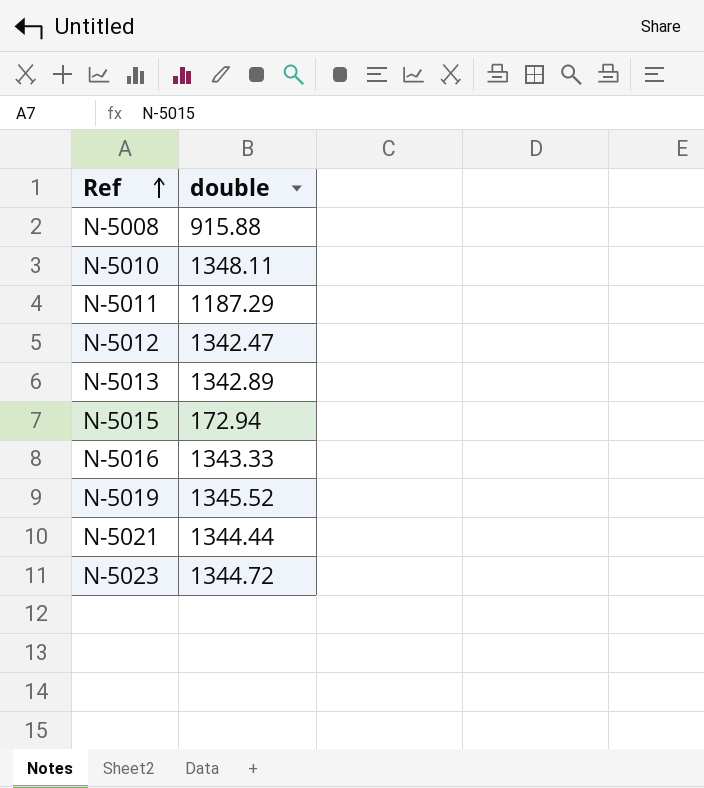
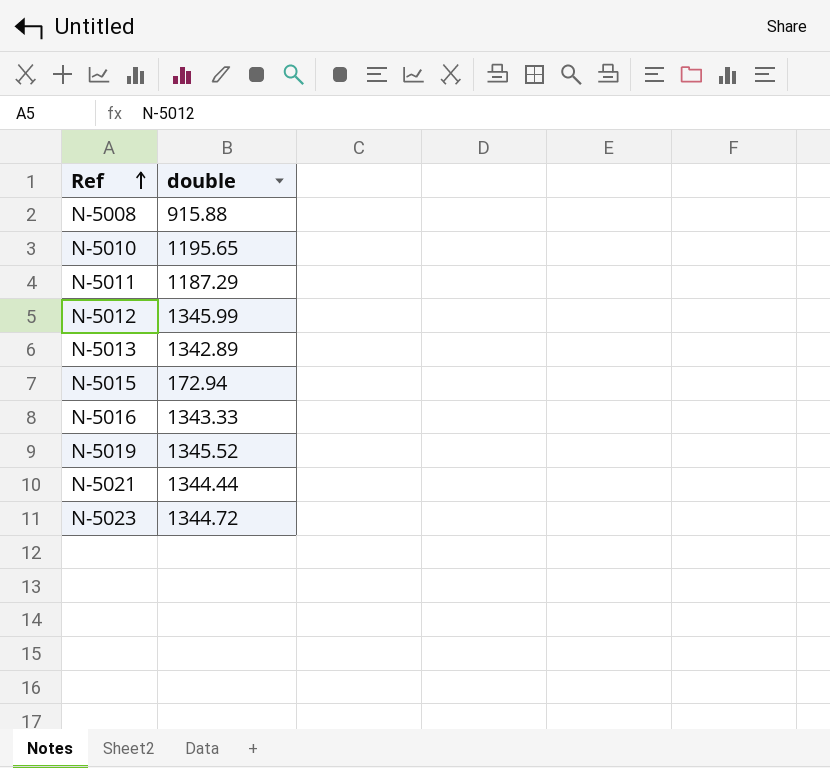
N-5010 | double: 1348.11 -> 1195.65
N-5012 | double: 1342.47 -> 1345.99

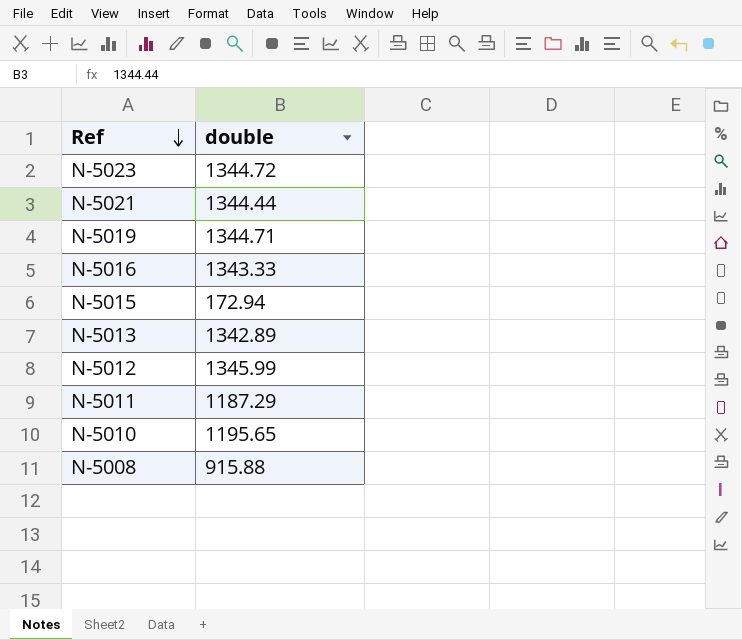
row order: Ref ascending -> Ref descending
N-5019 | double: 1345.52 -> 1344.71

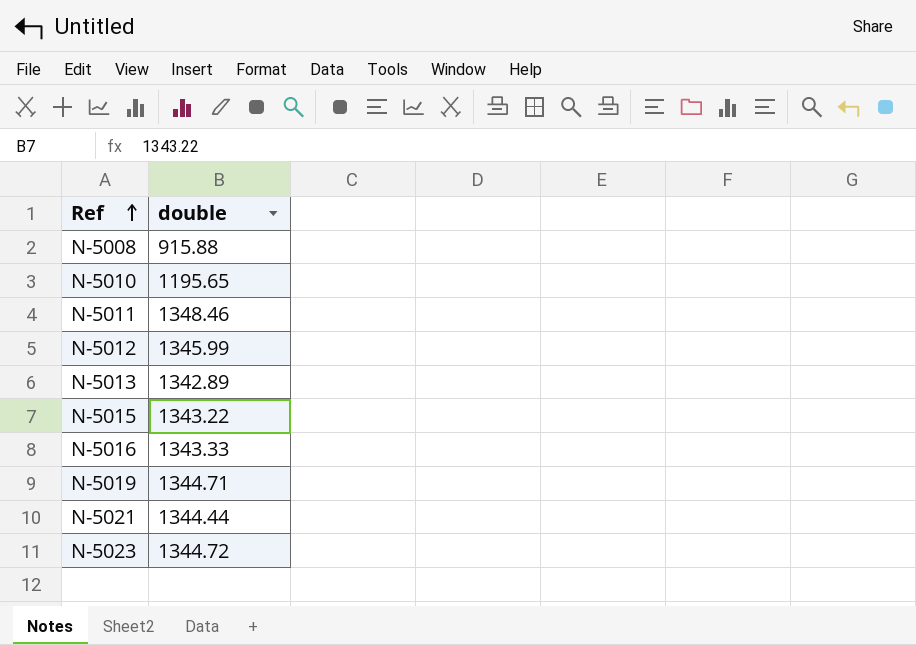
row order: Ref descending -> Ref ascending
N-5011 | double: 1187.29 -> 1348.46
N-5015 | double: 172.94 -> 1343.22

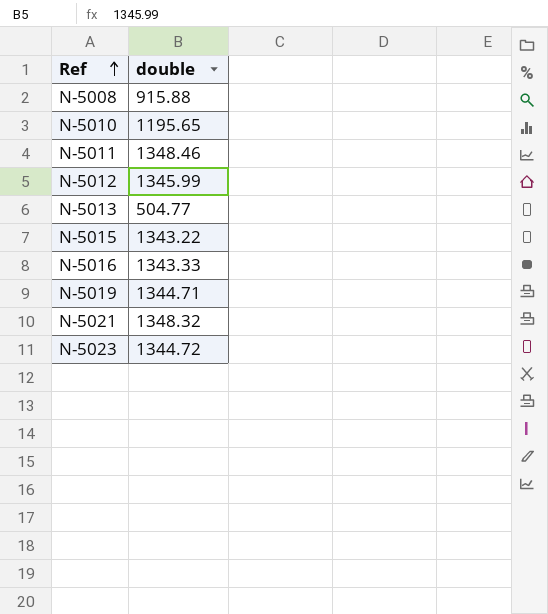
N-5013 | double: 1342.89 -> 504.77
N-5021 | double: 1344.44 -> 1348.32

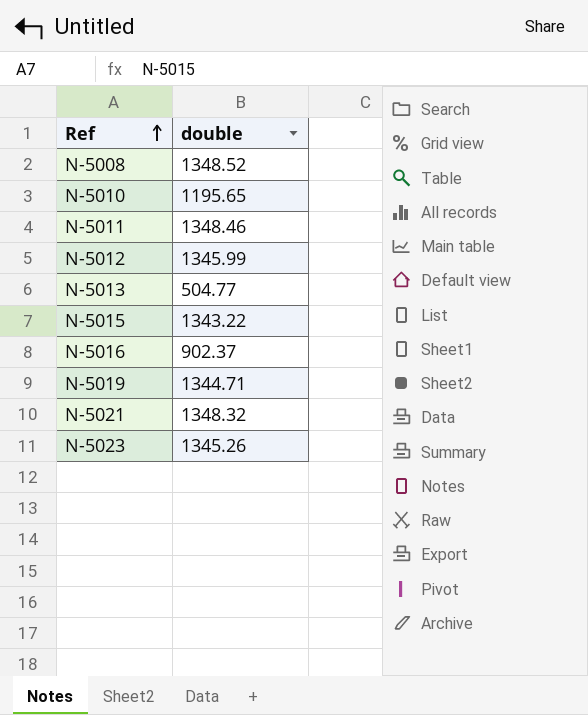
N-5008 | double: 915.88 -> 1348.52
N-5016 | double: 1343.33 -> 902.37
N-5023 | double: 1344.72 -> 1345.26

